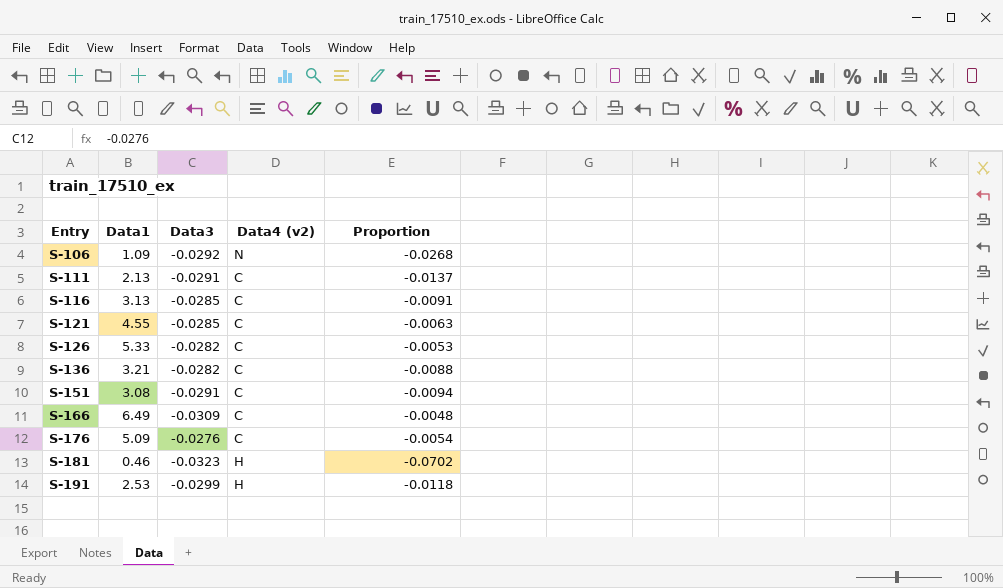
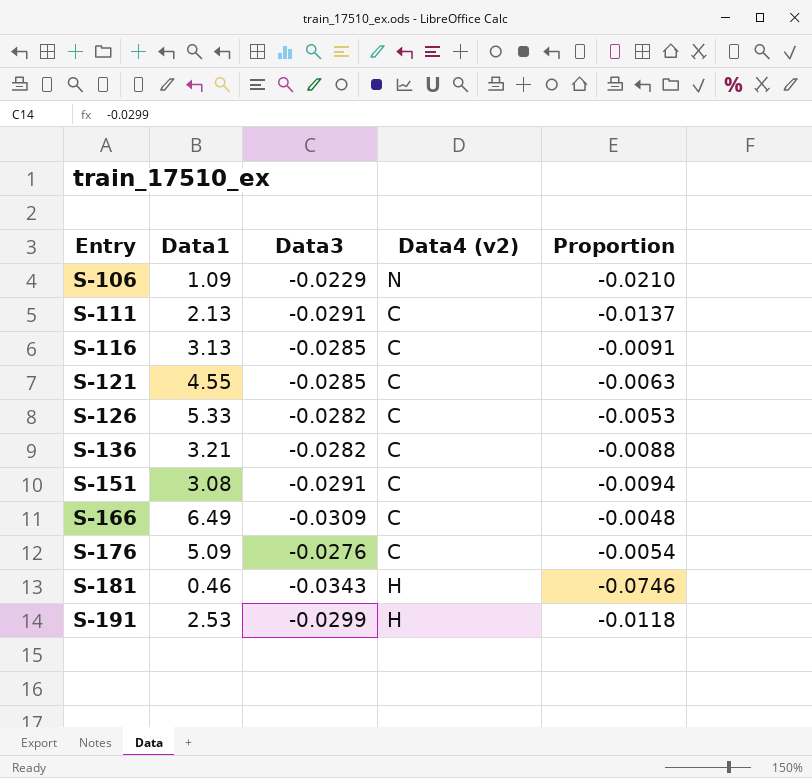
S-106 | Data3: -0.0292 -> -0.0229
S-106 | Proportion: -0.0268 -> -0.0210
S-181 | Data3: -0.0323 -> -0.0343
S-181 | Proportion: -0.0702 -> -0.0746

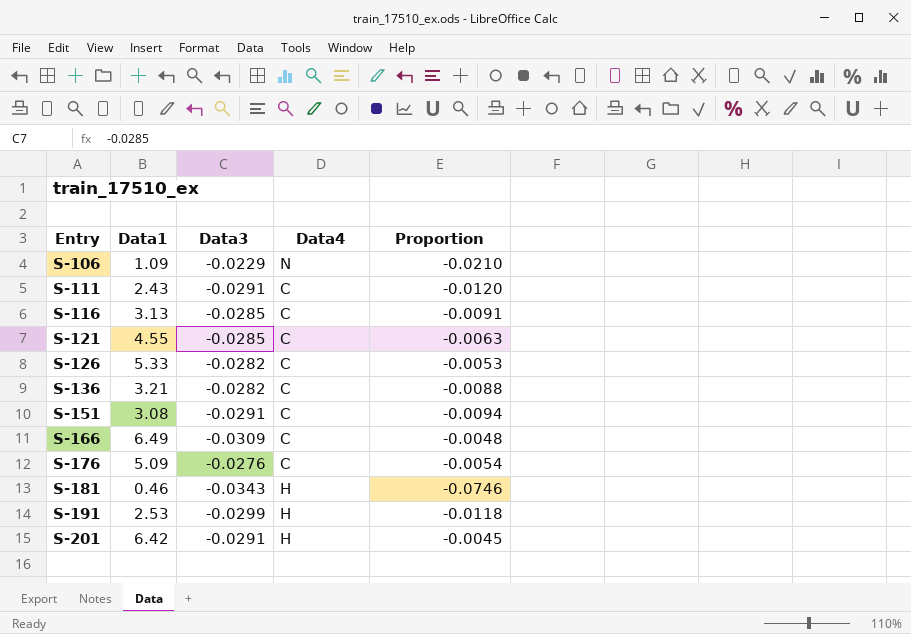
column name: Data4 (v2) -> Data4
S-111 | Data1: 2.13 -> 2.43
S-111 | Proportion: -0.0137 -> -0.0120
row S-201: none -> 6.42 | -0.0291 | H | -0.0045

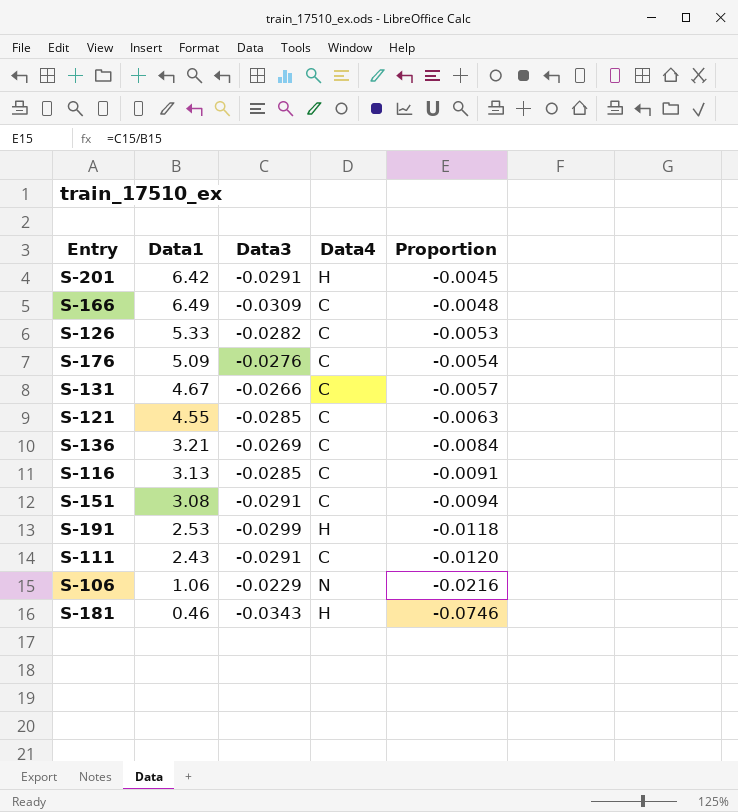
row order: Entry ascending -> Proportion descending
row S-131: none -> 4.67 | -0.0266 | C | -0.0057
S-136 | Data3: -0.0282 -> -0.0269
S-136 | Proportion: -0.0088 -> -0.0084
S-106 | Data1: 1.09 -> 1.06
S-106 | Proportion: -0.0210 -> -0.0216

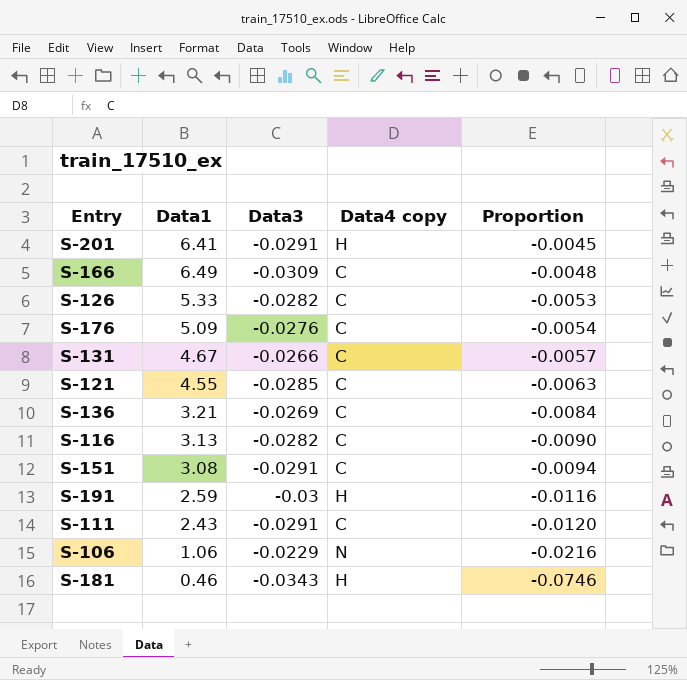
column name: Data4 -> Data4 copy
S-201 | Data1: 6.42 -> 6.41
S-116 | Data3: -0.0285 -> -0.0282
S-116 | Proportion: -0.0091 -> -0.0090
S-191 | Data1: 2.53 -> 2.59
S-191 | Data3: -0.0299 -> -0.03
S-191 | Proportion: -0.0118 -> -0.0116

